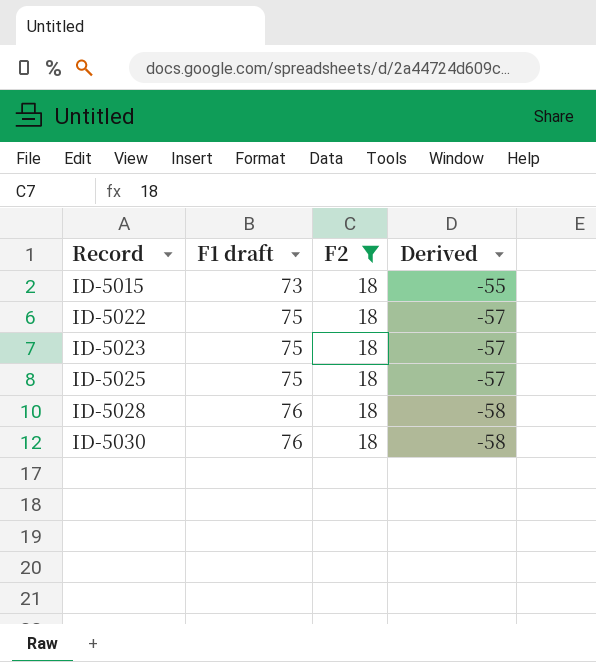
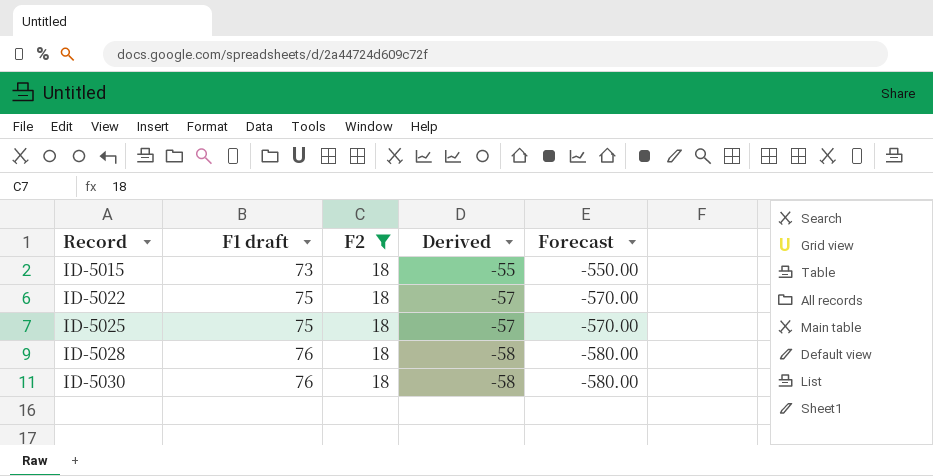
column Forecast | formula: none -> [Derived] * 10
row ID-5023: 75 | 18 | -57 -> none

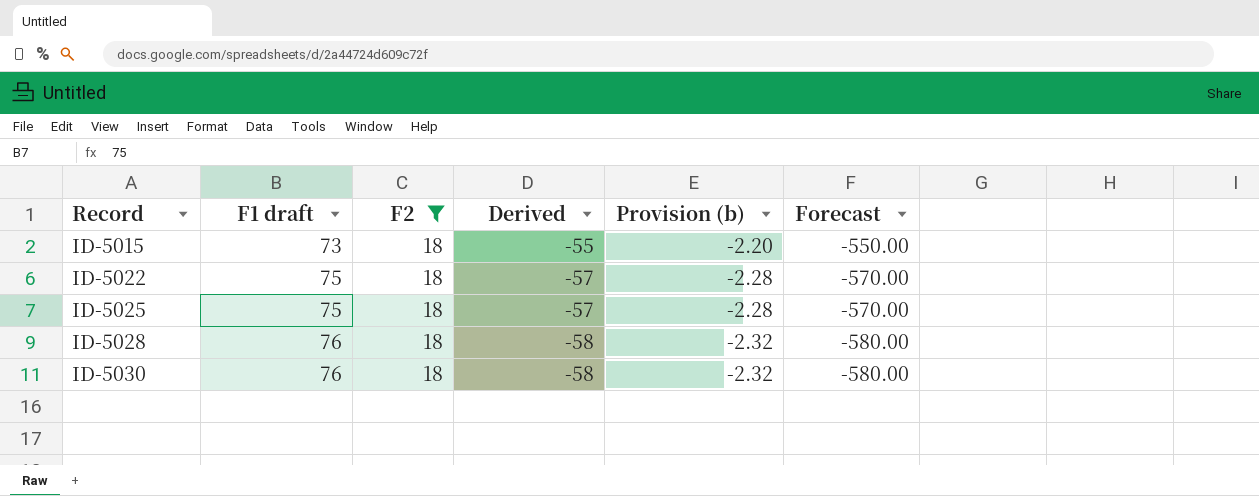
column Provision (b) | formula: none -> [Derived] * 0.04

